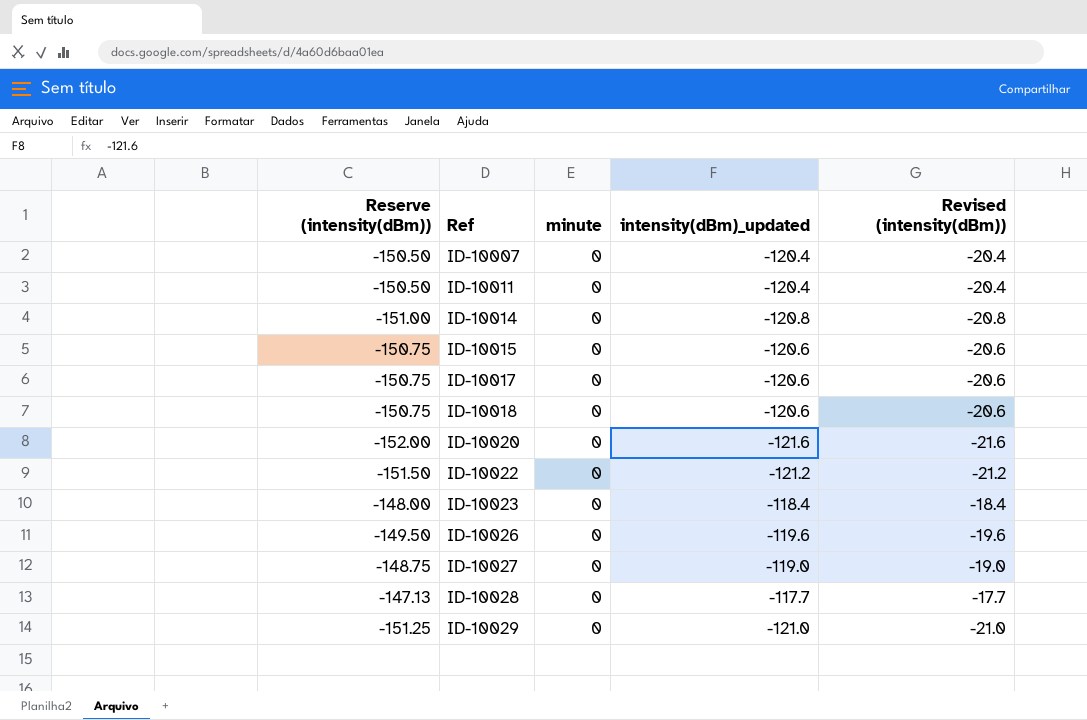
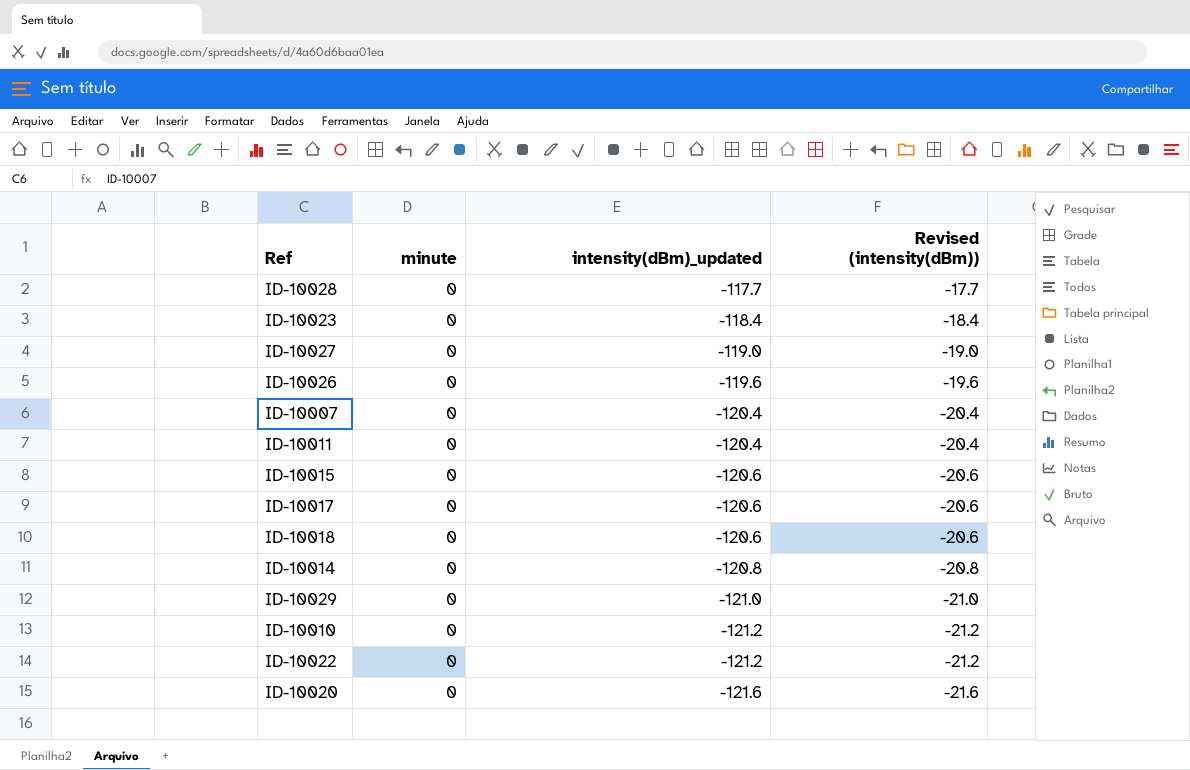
row order: Ref ascending -> intensity(dBm)_updated descending
column Reserve (intensity(dBm)) | formula: [intensity(dBm)_updated] * 1.25 -> none
row ID-10010: none -> 0 | -121.2 | -21.2

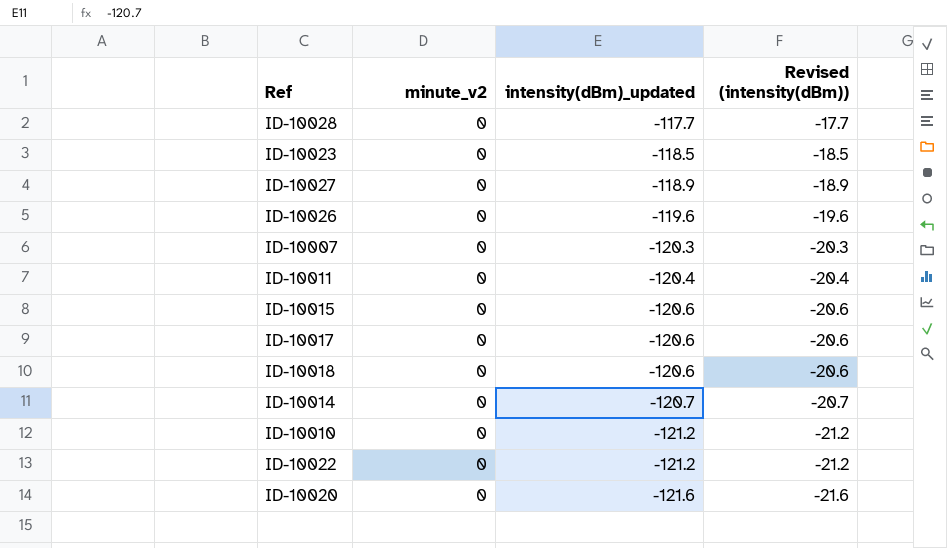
column name: minute -> minute_v2
row ID-10029: 0 | -121.0 | -21.0 -> none
ID-10023 | intensity(dBm)_updated: -118.4 -> -118.5
ID-10023 | Revised (intensity(dBm)): -18.4 -> -18.5
ID-10027 | intensity(dBm)_updated: -119.0 -> -118.9
ID-10027 | Revised (intensity(dBm)): -19.0 -> -18.9
ID-10007 | intensity(dBm)_updated: -120.4 -> -120.3
ID-10007 | Revised (intensity(dBm)): -20.4 -> -20.3
ID-10014 | intensity(dBm)_updated: -120.8 -> -120.7
ID-10014 | Revised (intensity(dBm)): -20.8 -> -20.7

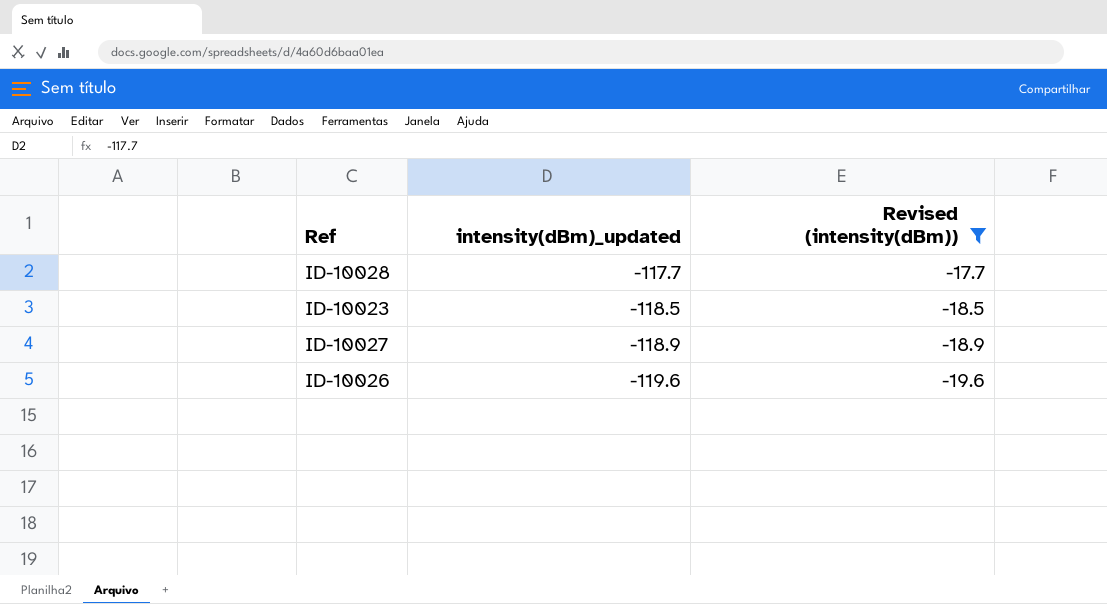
filter: none -> Revised (intensity(dBm)) >= -19.6
column minute_v2 | position: 2 -> none

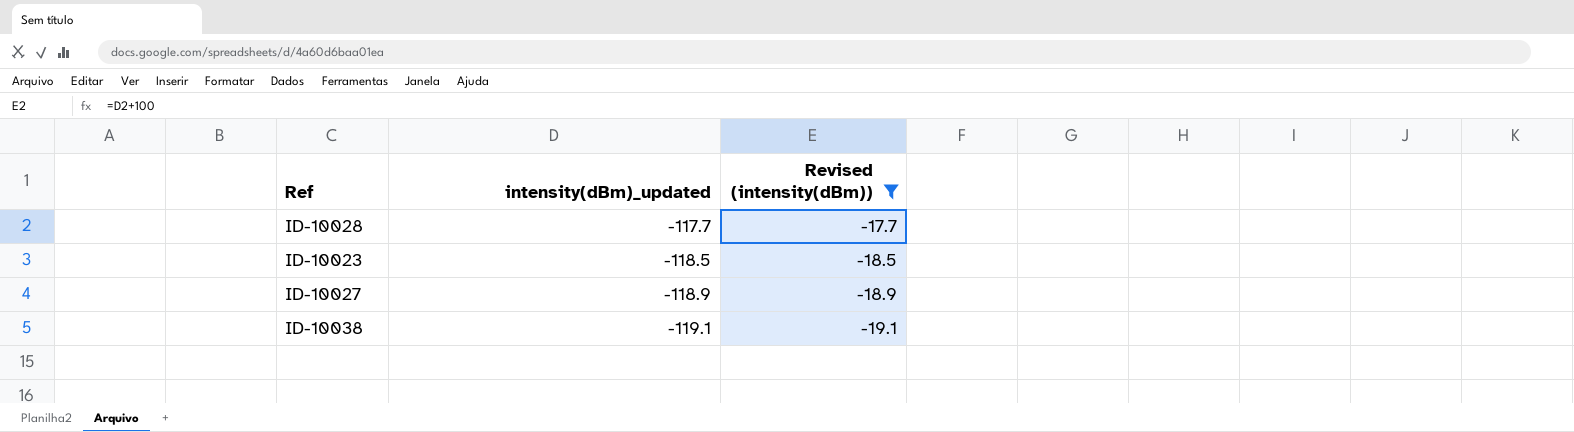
row ID-10026: -119.6 | -19.6 -> none
row ID-10038: none -> -119.1 | -19.1

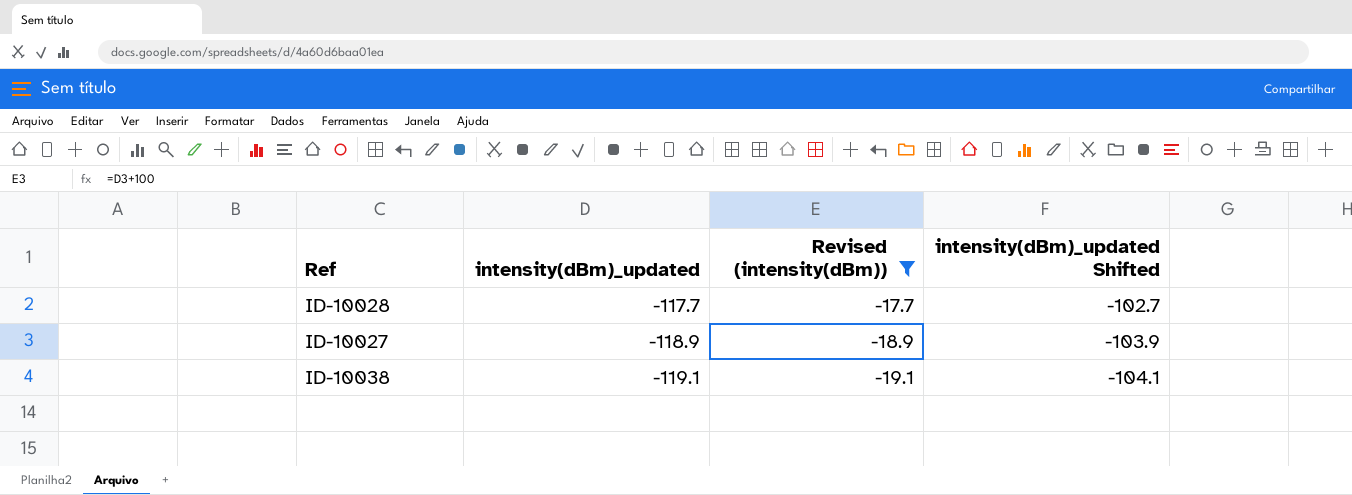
column intensity(dBm)_updated Shifted | formula: none -> [intensity(dBm)_updated] + 15
row ID-10023: -118.5 | -18.5 -> none

